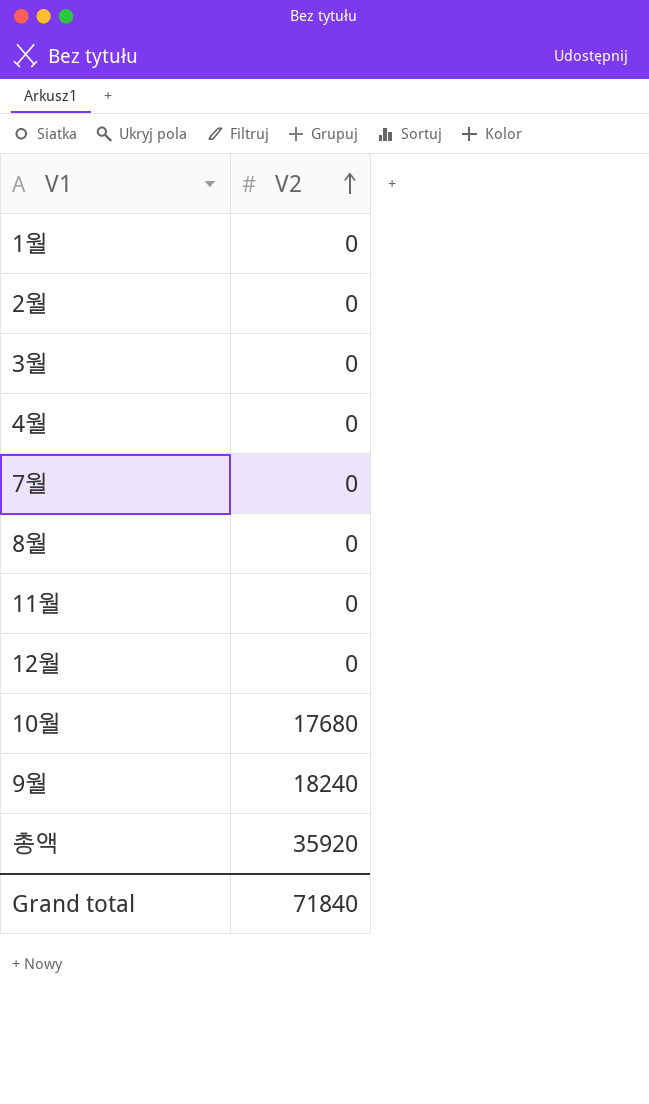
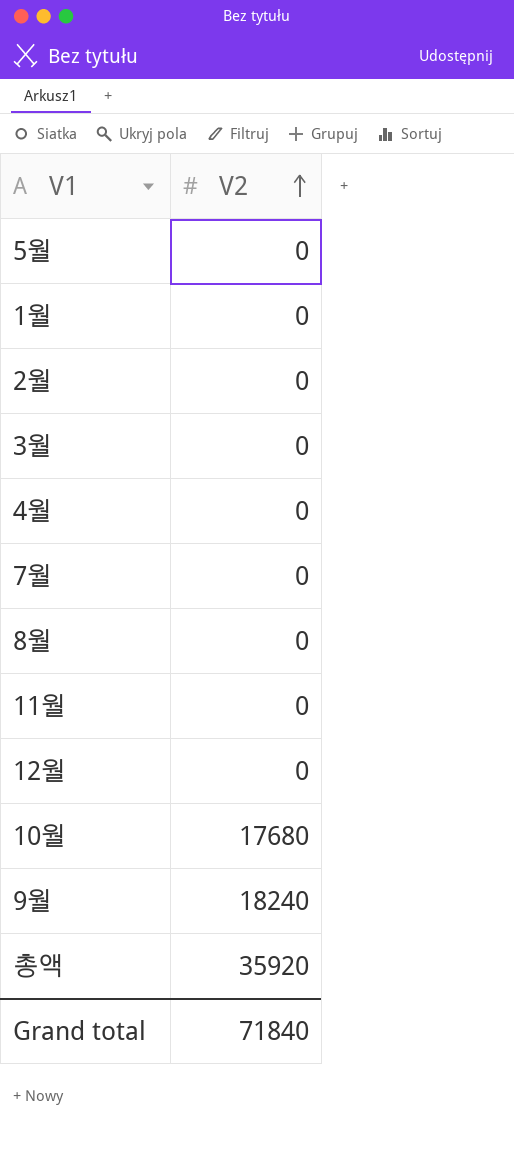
row 5월: none -> 0

